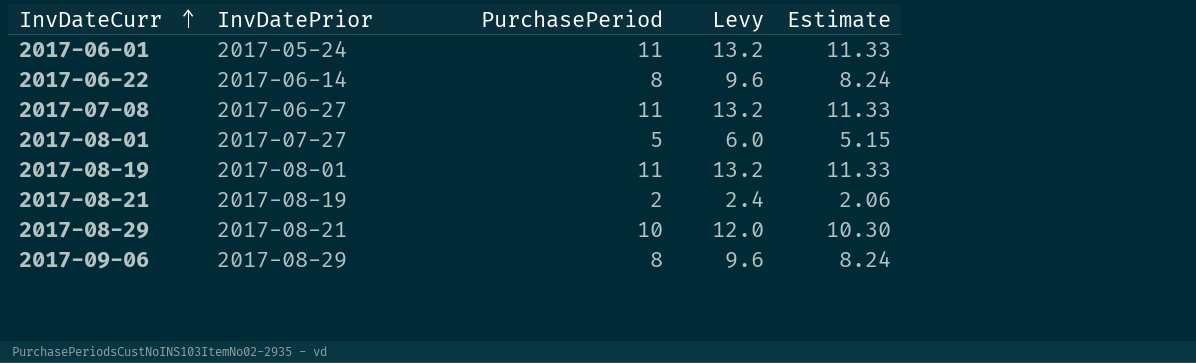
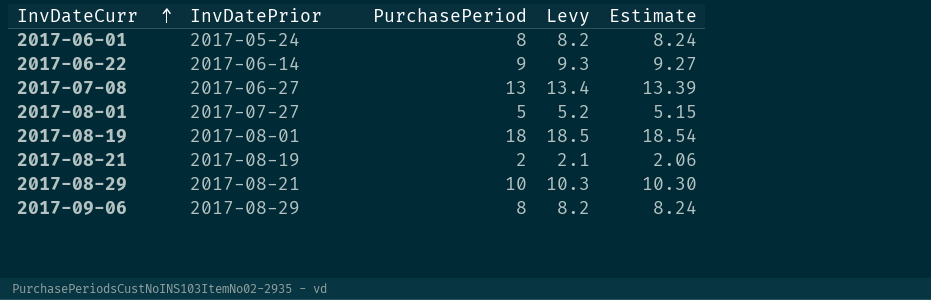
column Levy | formula: [PurchasePeriod] * 1.2 -> [PurchasePeriod] * 1.03
2017-06-01 | PurchasePeriod: 11 -> 8
2017-06-01 | Estimate: 11.33 -> 8.24
2017-06-22 | PurchasePeriod: 8 -> 9
2017-06-22 | Estimate: 8.24 -> 9.27
2017-07-08 | PurchasePeriod: 11 -> 13
2017-07-08 | Estimate: 11.33 -> 13.39
2017-08-19 | PurchasePeriod: 11 -> 18
2017-08-19 | Estimate: 11.33 -> 18.54

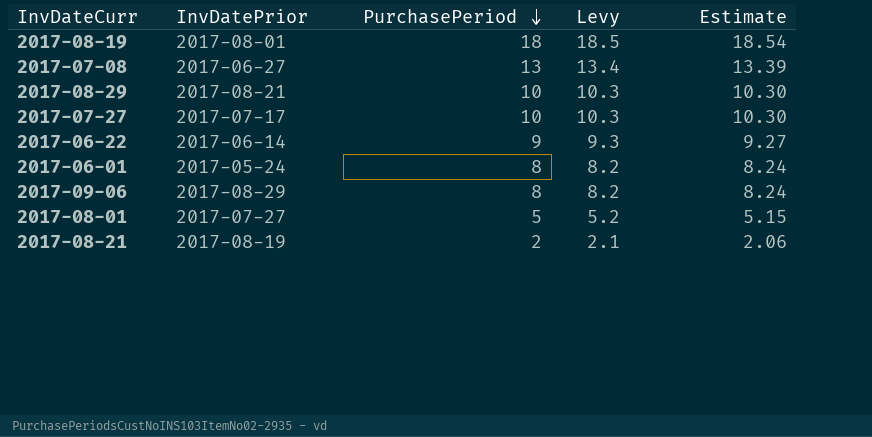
row order: InvDateCurr ascending -> PurchasePeriod descending
row 2017-07-27: none -> 2017-07-17 | 10 | 10.3 | 10.30

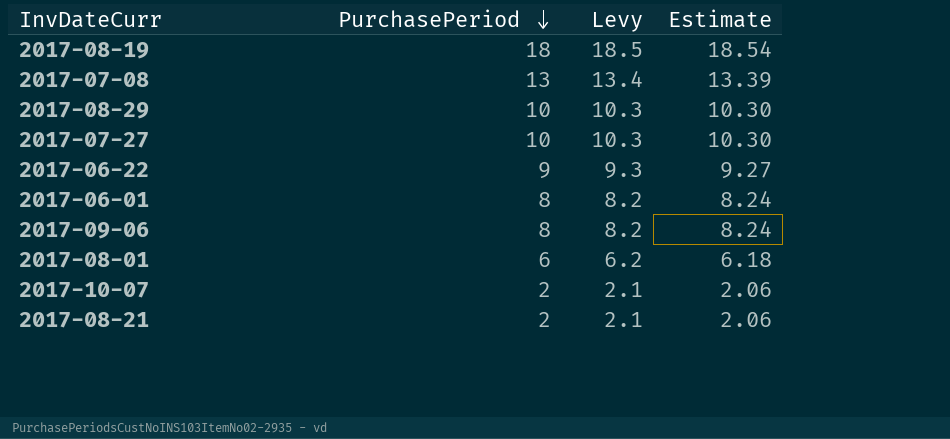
column InvDatePrior | position: 2 -> none
2017-08-01 | PurchasePeriod: 5 -> 6
2017-08-01 | Levy: 5.2 -> 6.2
2017-08-01 | Estimate: 5.15 -> 6.18
row 2017-10-07: none -> 2 | 2.1 | 2.06

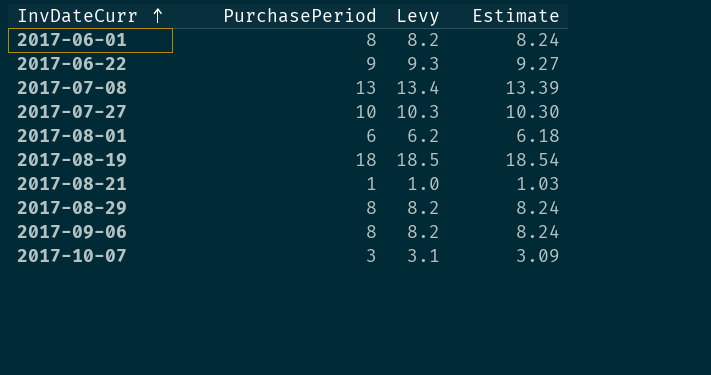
row order: PurchasePeriod descending -> InvDateCurr ascending
2017-08-21 | PurchasePeriod: 2 -> 1
2017-08-21 | Levy: 2.1 -> 1.0
2017-08-21 | Estimate: 2.06 -> 1.03
2017-08-29 | PurchasePeriod: 10 -> 8
2017-08-29 | Levy: 10.3 -> 8.2
2017-08-29 | Estimate: 10.30 -> 8.24
2017-10-07 | PurchasePeriod: 2 -> 3
2017-10-07 | Levy: 2.1 -> 3.1
2017-10-07 | Estimate: 2.06 -> 3.09

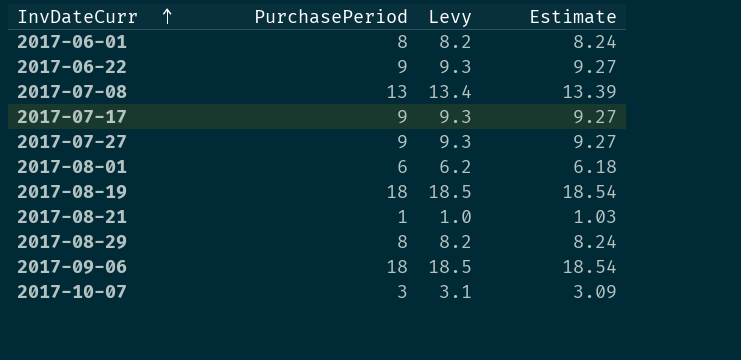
row 2017-07-17: none -> 9 | 9.3 | 9.27
2017-07-27 | PurchasePeriod: 10 -> 9
2017-07-27 | Levy: 10.3 -> 9.3
2017-07-27 | Estimate: 10.30 -> 9.27
2017-09-06 | PurchasePeriod: 8 -> 18
2017-09-06 | Levy: 8.2 -> 18.5
2017-09-06 | Estimate: 8.24 -> 18.54

